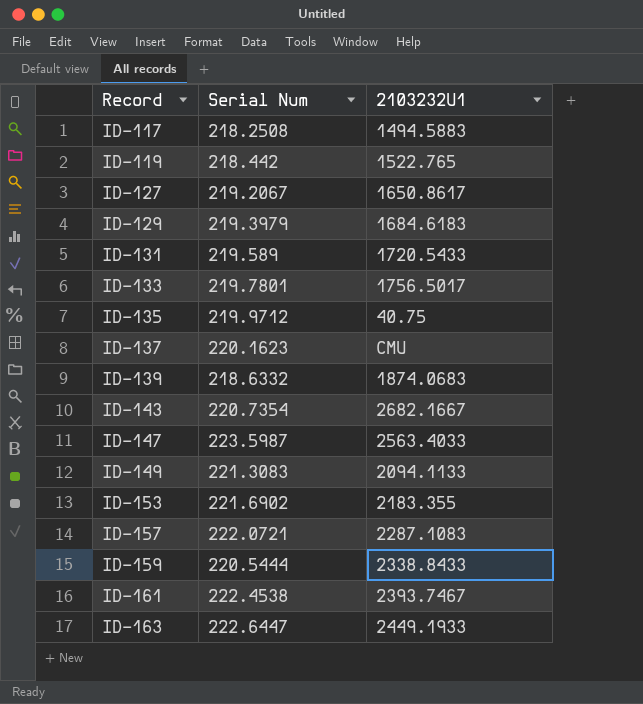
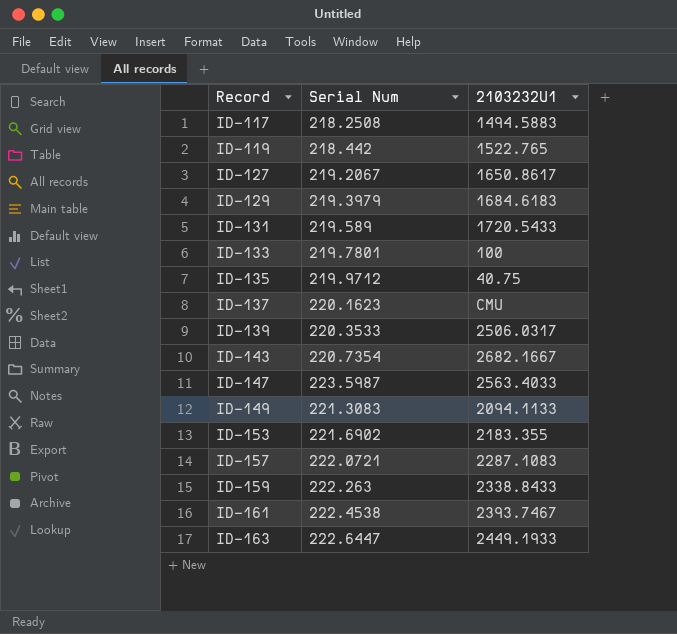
ID-133 | 2103232U1: 1756.5017 -> 100
ID-139 | Serial Num: 218.6332 -> 220.3533
ID-139 | 2103232U1: 1874.0683 -> 2506.0317
ID-159 | Serial Num: 220.5444 -> 222.263

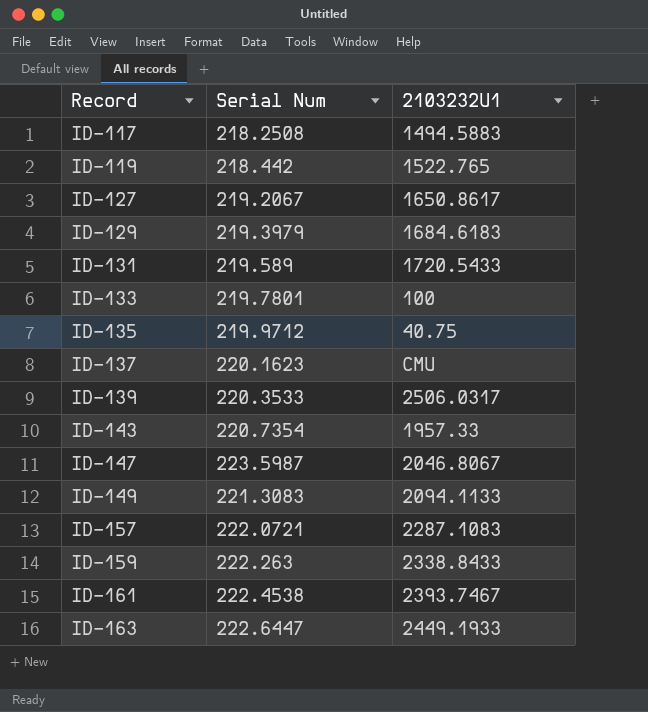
row ID-153: 221.6902 | 2183.355 -> none
ID-143 | 2103232U1: 2682.1667 -> 1957.33
ID-147 | 2103232U1: 2563.4033 -> 2046.8067

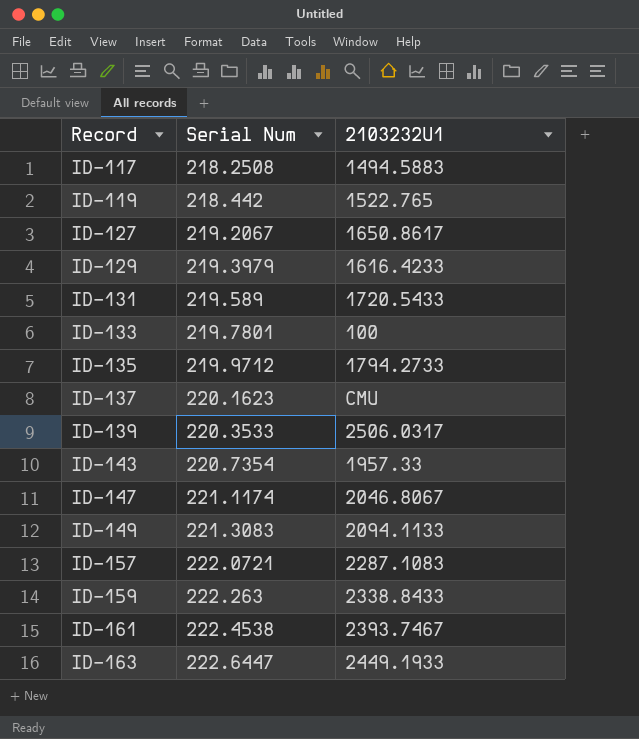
ID-129 | 2103232U1: 1684.6183 -> 1616.4233
ID-135 | 2103232U1: 40.75 -> 1794.2733
ID-147 | Serial Num: 223.5987 -> 221.1174

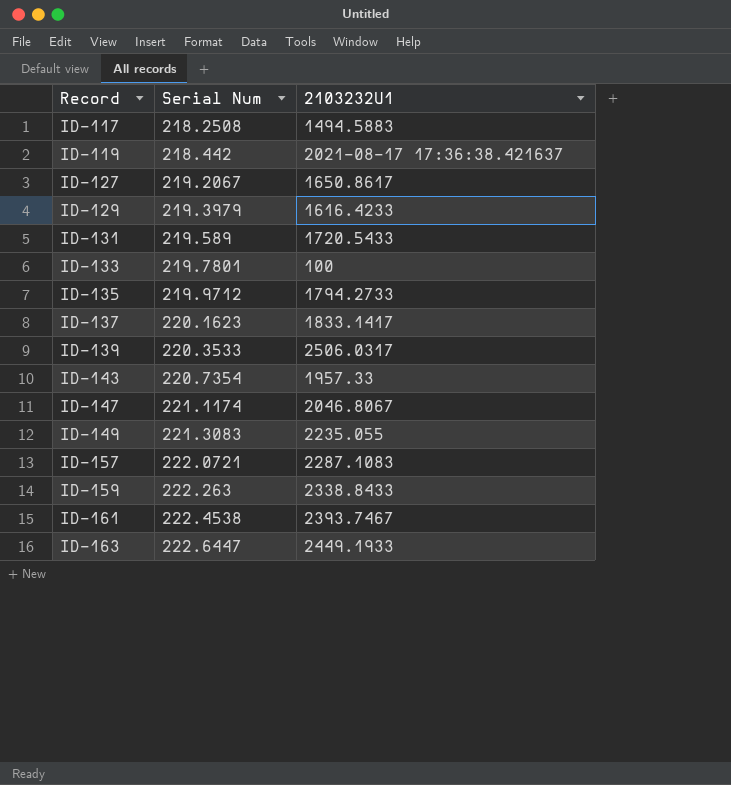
ID-119 | 2103232U1: 1522.765 -> 2021-08-17 17:36:38.421637
ID-137 | 2103232U1: CMU -> 1833.1417
ID-149 | 2103232U1: 2094.1133 -> 2235.055

